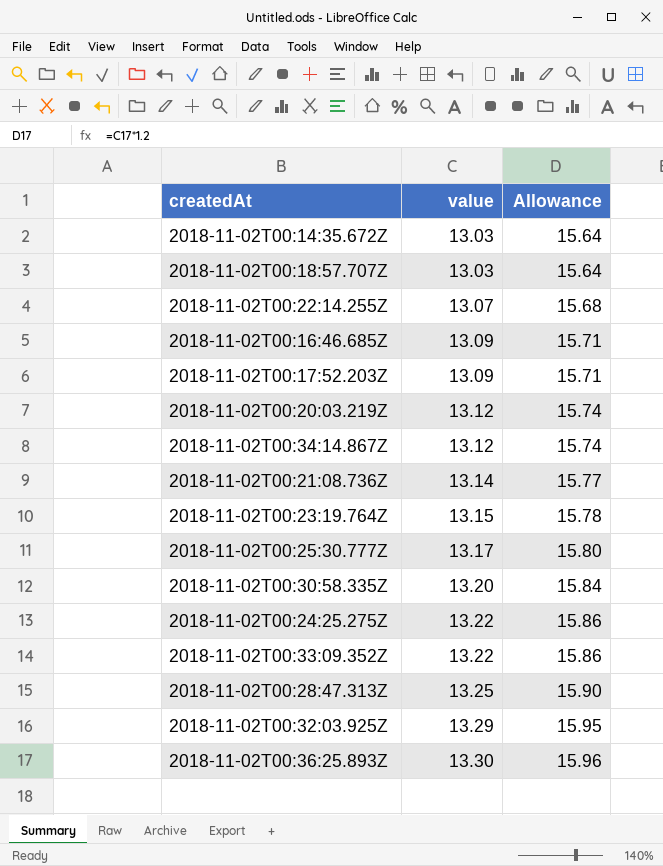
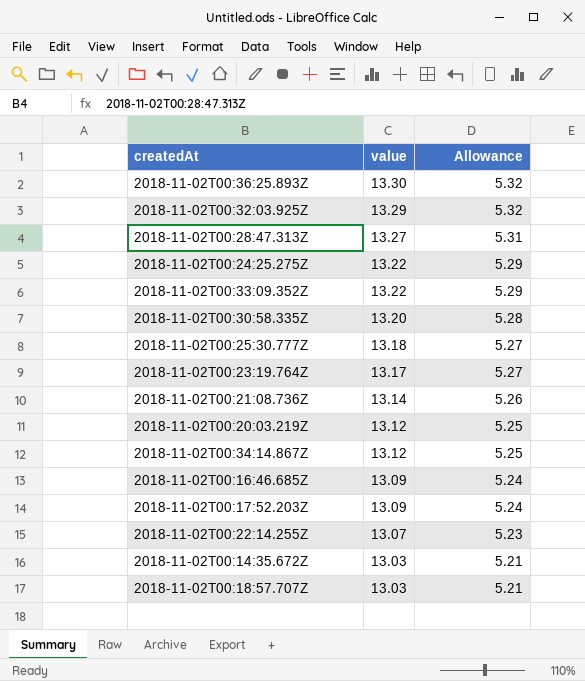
row order: value ascending -> value descending
column Allowance | formula: [value] * 1.2 -> [value] * 0.4
2018-11-02T00:28:47.313Z | value: 13.25 -> 13.27
2018-11-02T00:25:30.777Z | value: 13.17 -> 13.18
2018-11-02T00:23:19.764Z | value: 13.15 -> 13.17

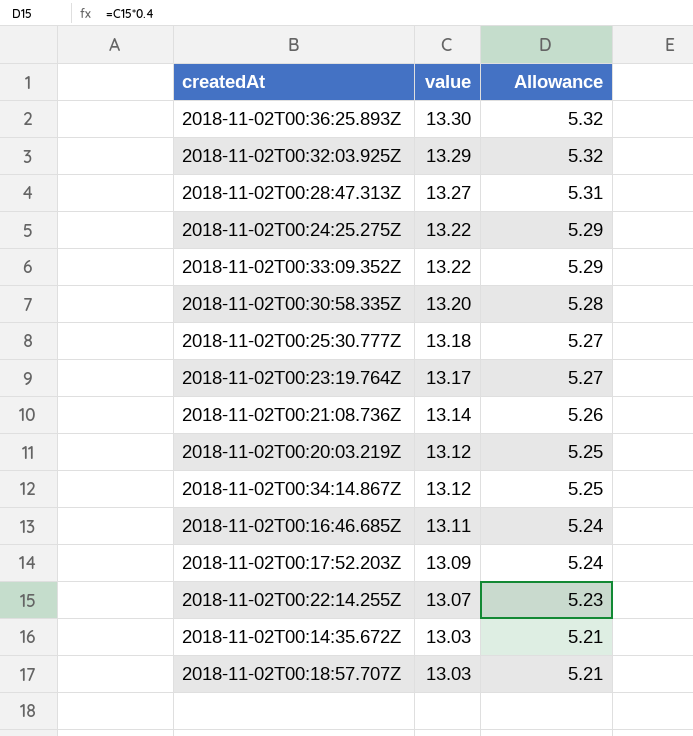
2018-11-02T00:16:46.685Z | value: 13.09 -> 13.11

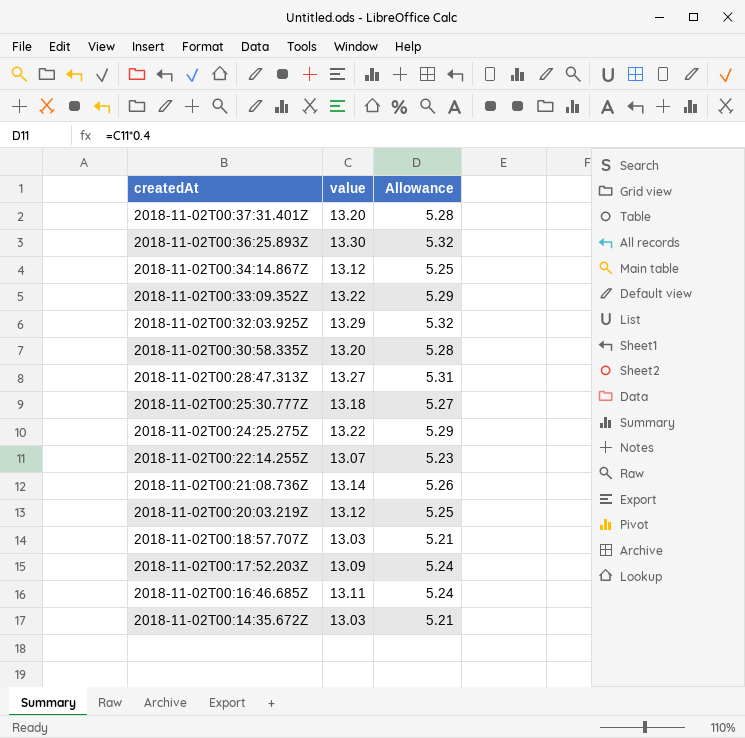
row order: value descending -> createdAt descending
row 2018-11-02T00:23:19.764Z: 13.17 | 5.27 -> none
row 2018-11-02T00:37:31.401Z: none -> 13.20 | 5.28

